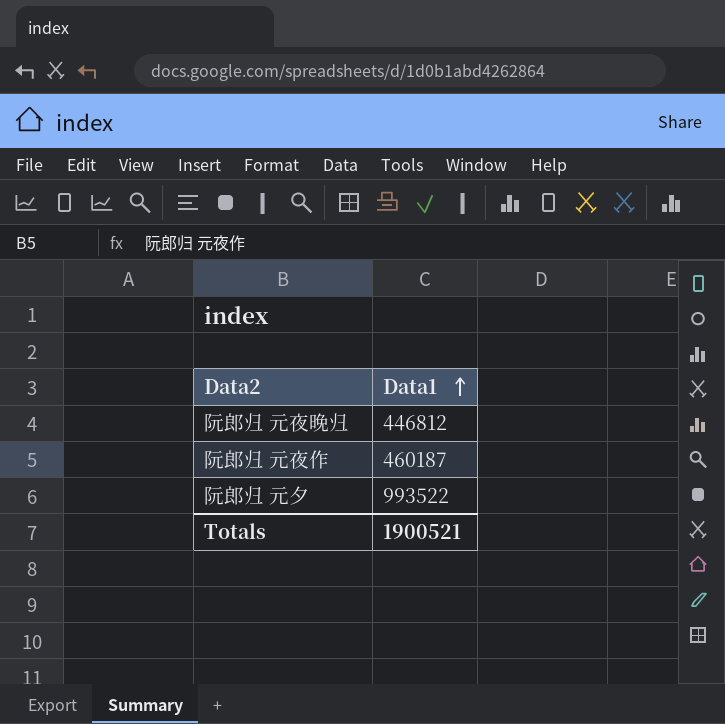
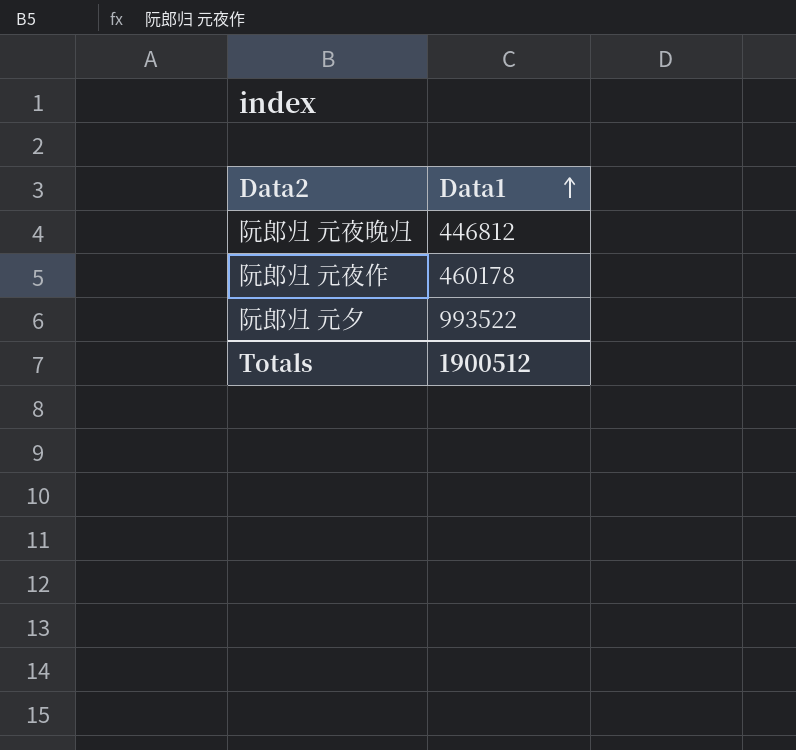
阮郎归 元夜作 | Data1: 460187 -> 460178
Totals | Data1: 1900521 -> 1900512

